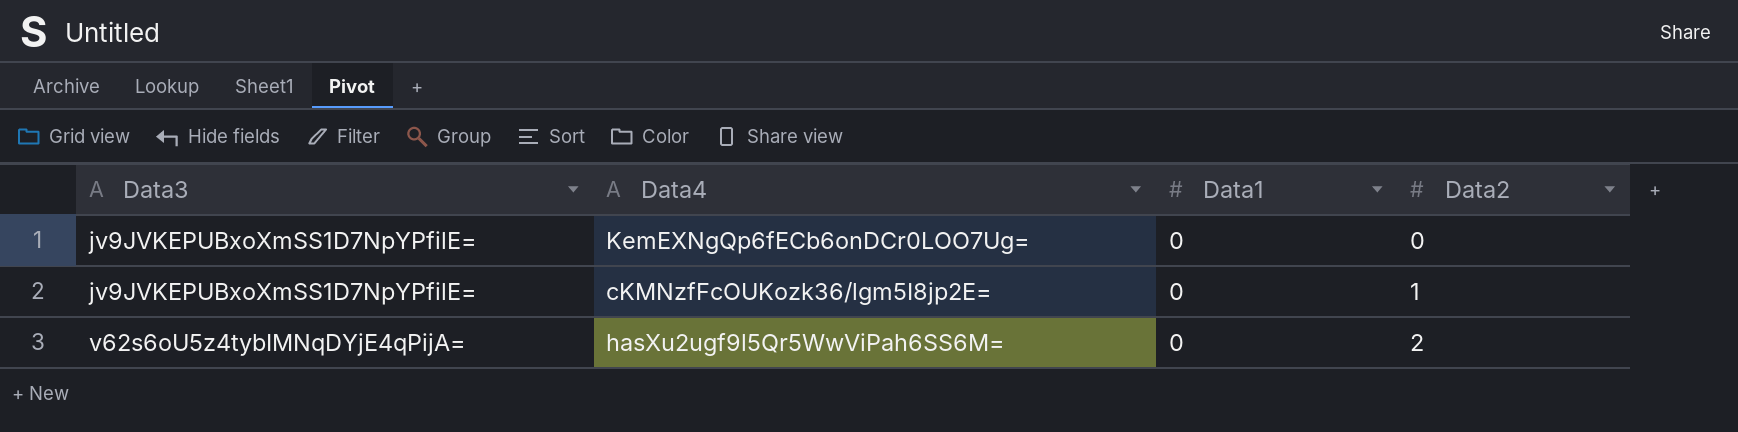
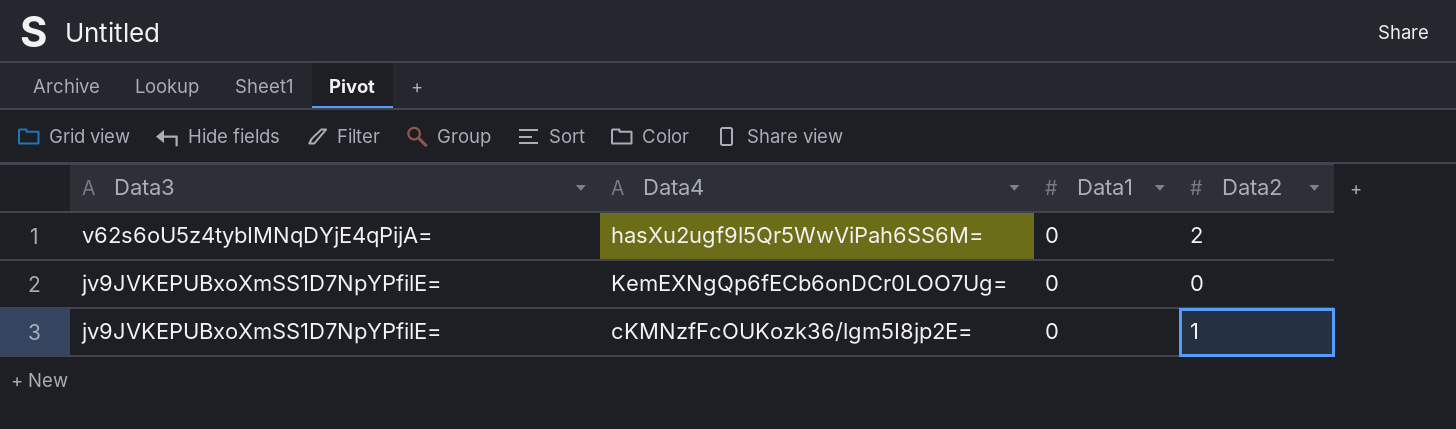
row order: Data3 ascending -> Data3 descending

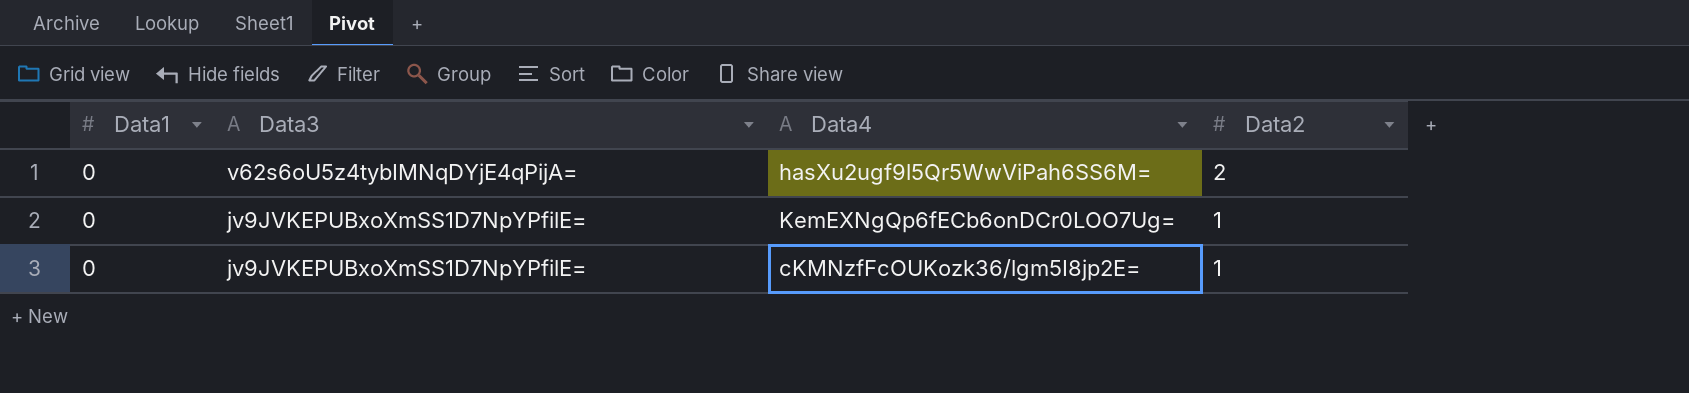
column Data1 | position: 3 -> 1
KemEXNgQp6fECb6onDCr0LOO7Ug= | Data2: 0 -> 1

